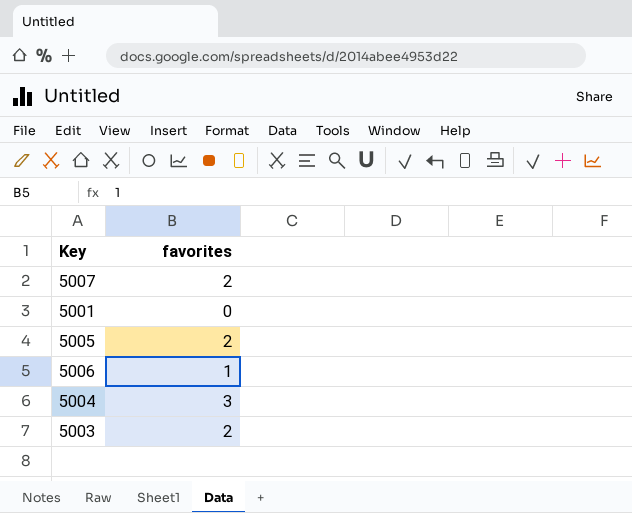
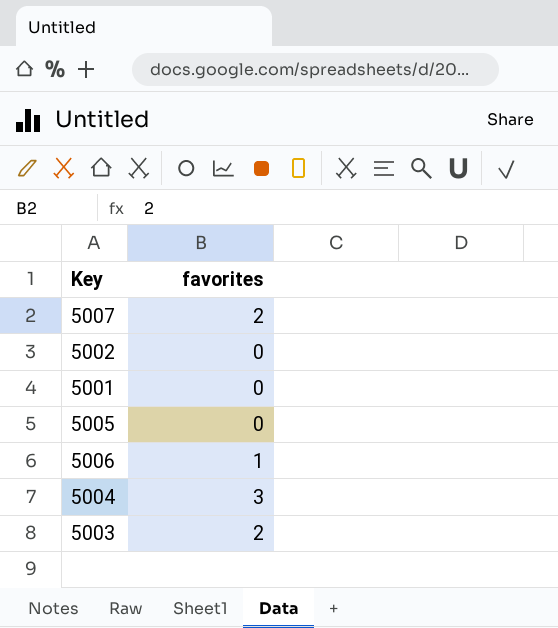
row 5002: none -> 0
5005 | favorites: 2 -> 0

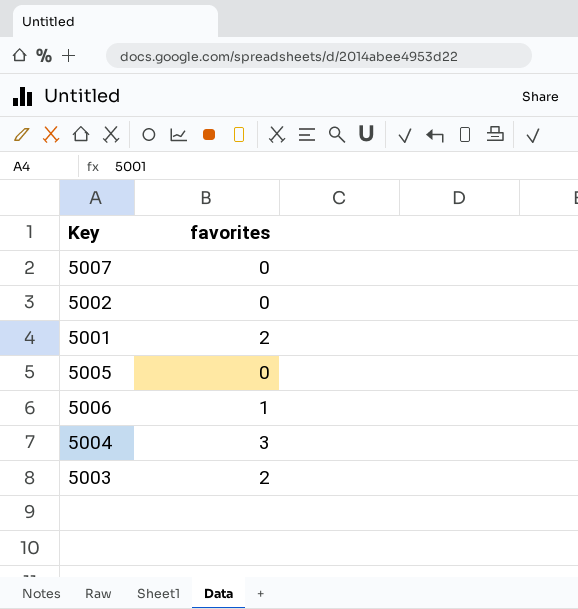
5007 | favorites: 2 -> 0
5001 | favorites: 0 -> 2

